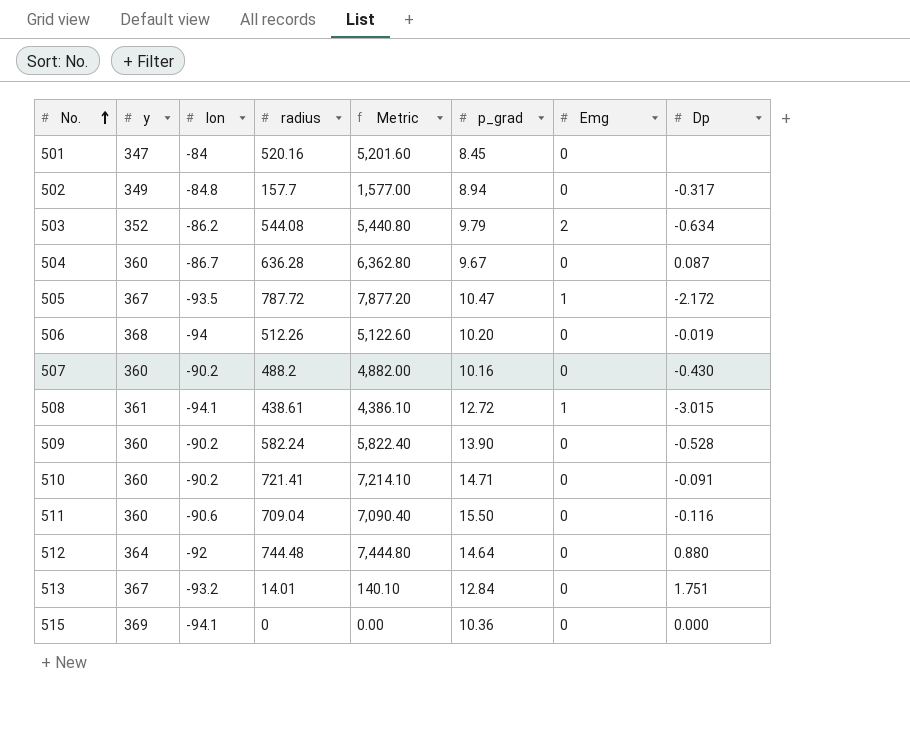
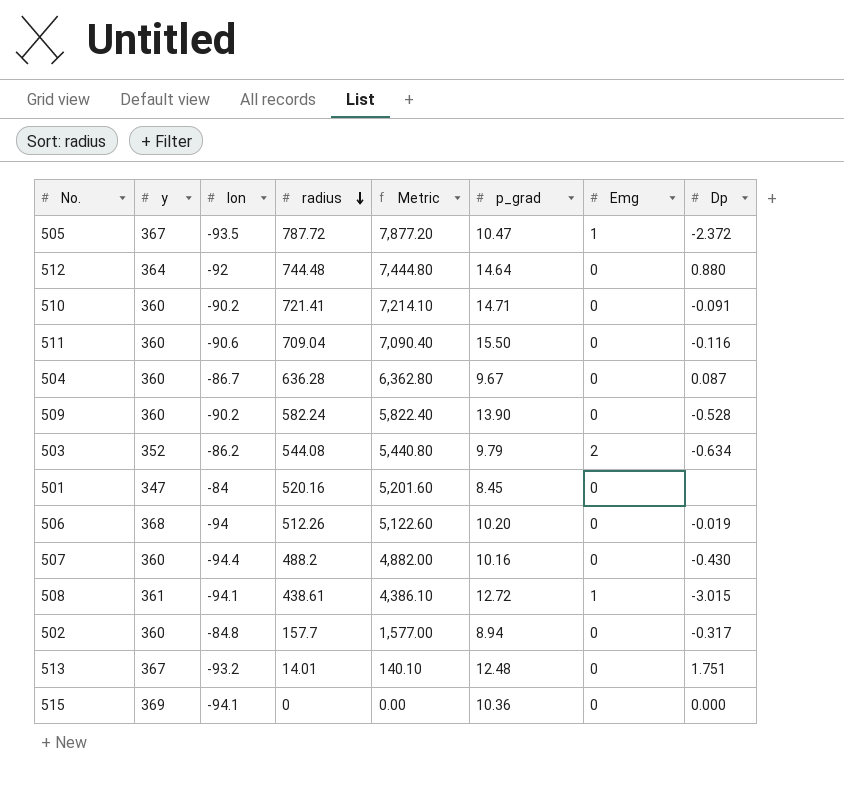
row order: No. ascending -> radius descending
505 | Dp: -2.172 -> -2.372
507 | lon: -90.2 -> -94.4
502 | y: 349 -> 360
513 | p_grad: 12.84 -> 12.48

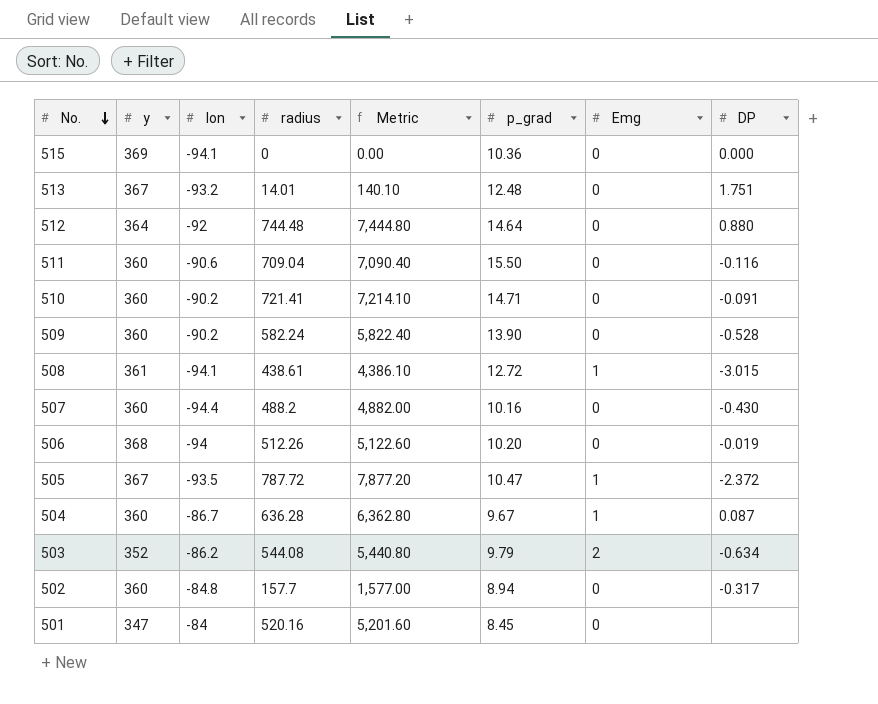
row order: radius descending -> No. descending
column name: Dp -> DP
504 | Emg: 0 -> 1

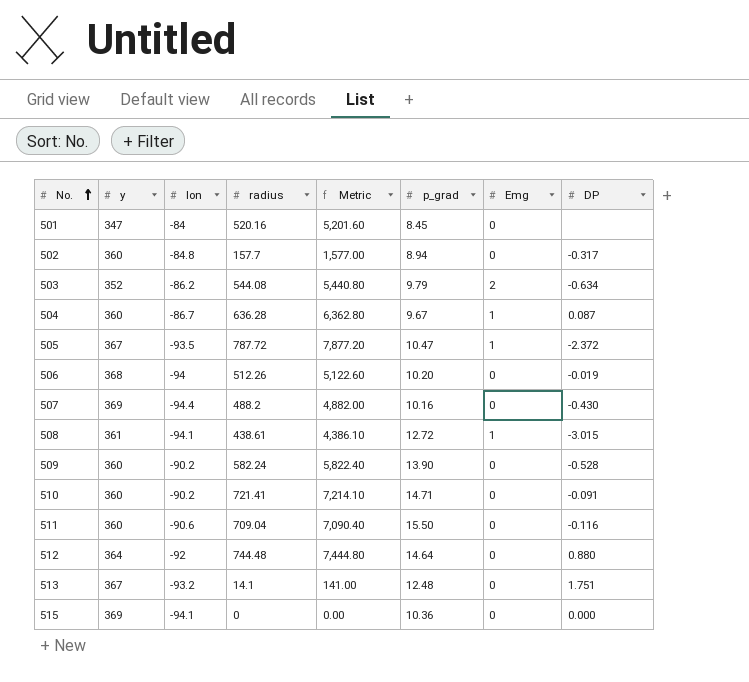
row order: No. descending -> No. ascending
507 | y: 360 -> 369
513 | radius: 14.01 -> 14.1
513 | Metric: 140.10 -> 141.00

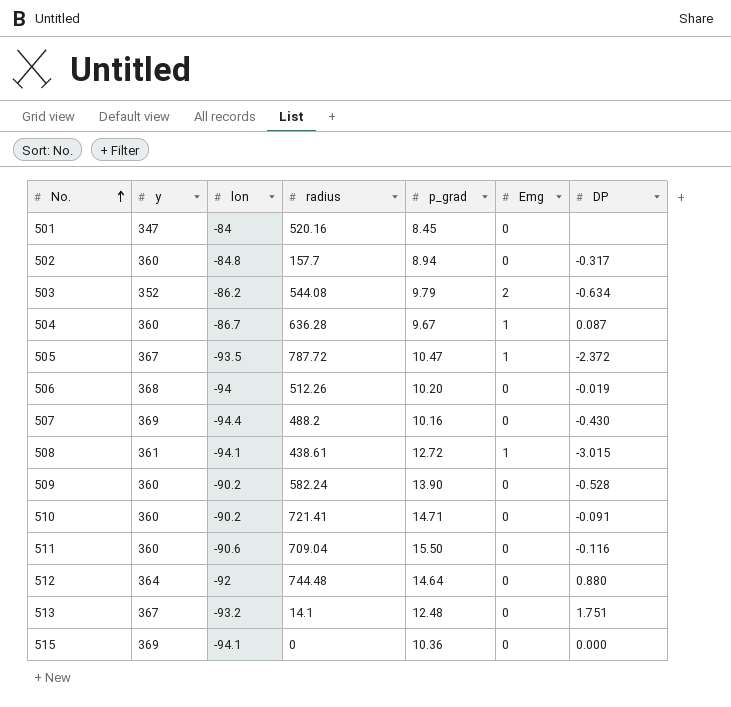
column Metric | formula: [radius] * 10 -> none

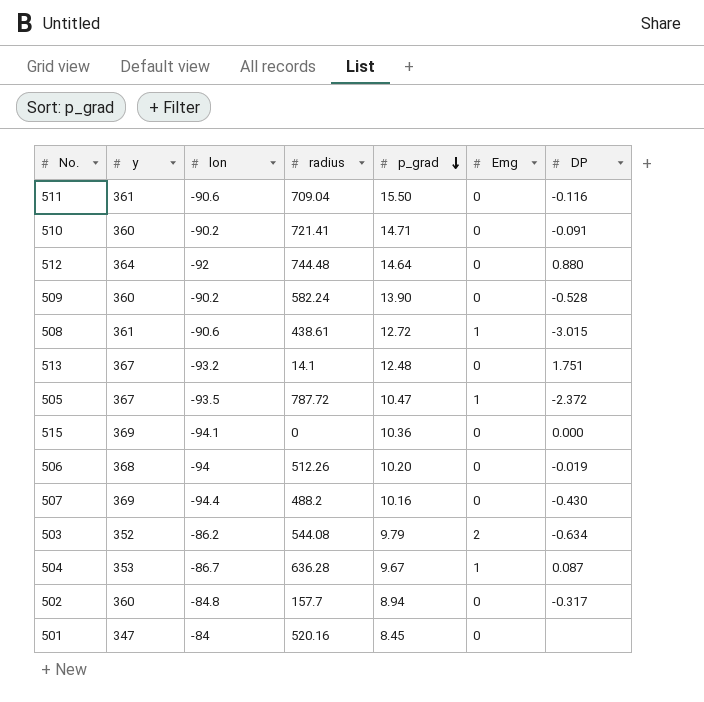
row order: No. ascending -> p_grad descending
511 | y: 360 -> 361
508 | lon: -94.1 -> -90.6
504 | y: 360 -> 353

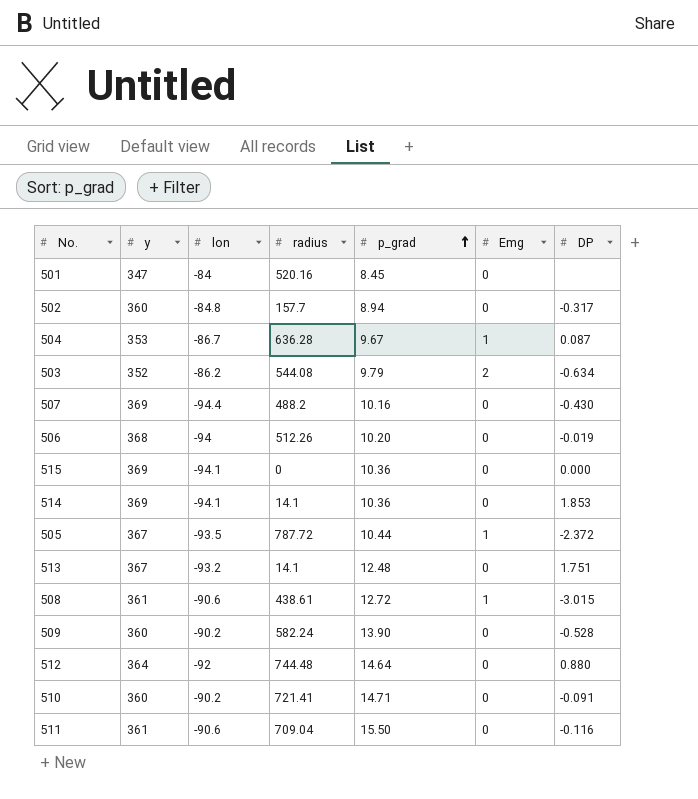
row order: p_grad descending -> p_grad ascending
row 514: none -> 369 | -94.1 | 14.1 | 10.36 | 0 | 1.853
505 | p_grad: 10.47 -> 10.44

